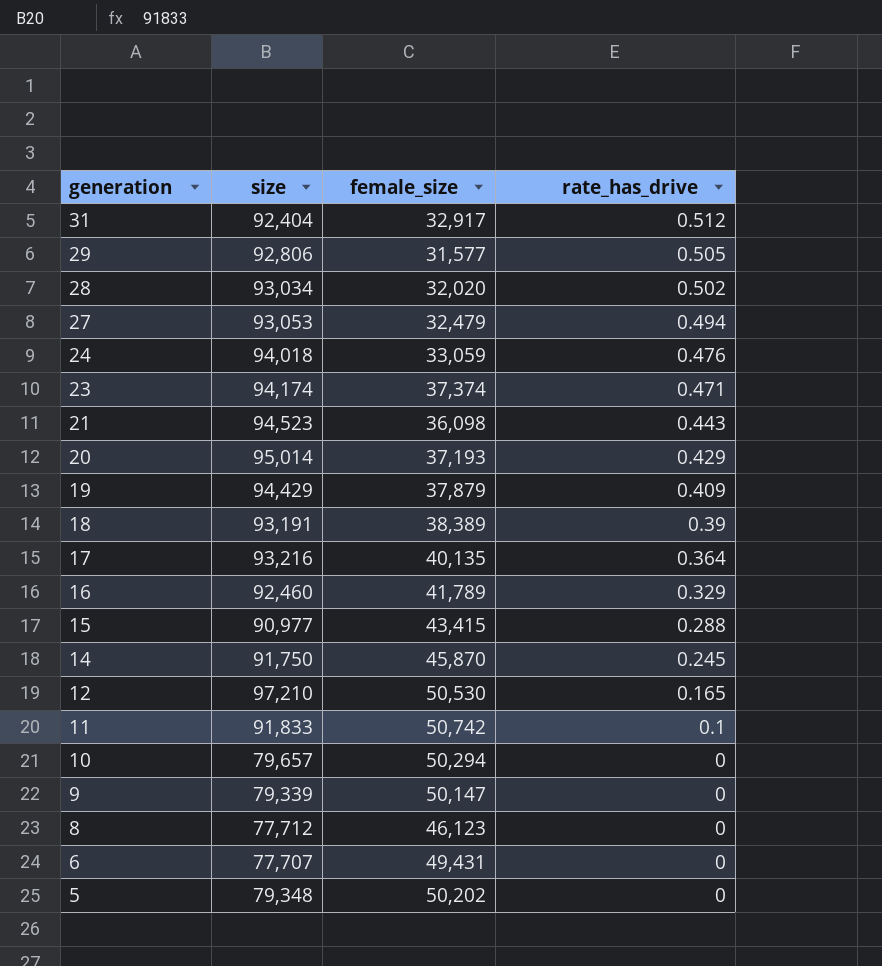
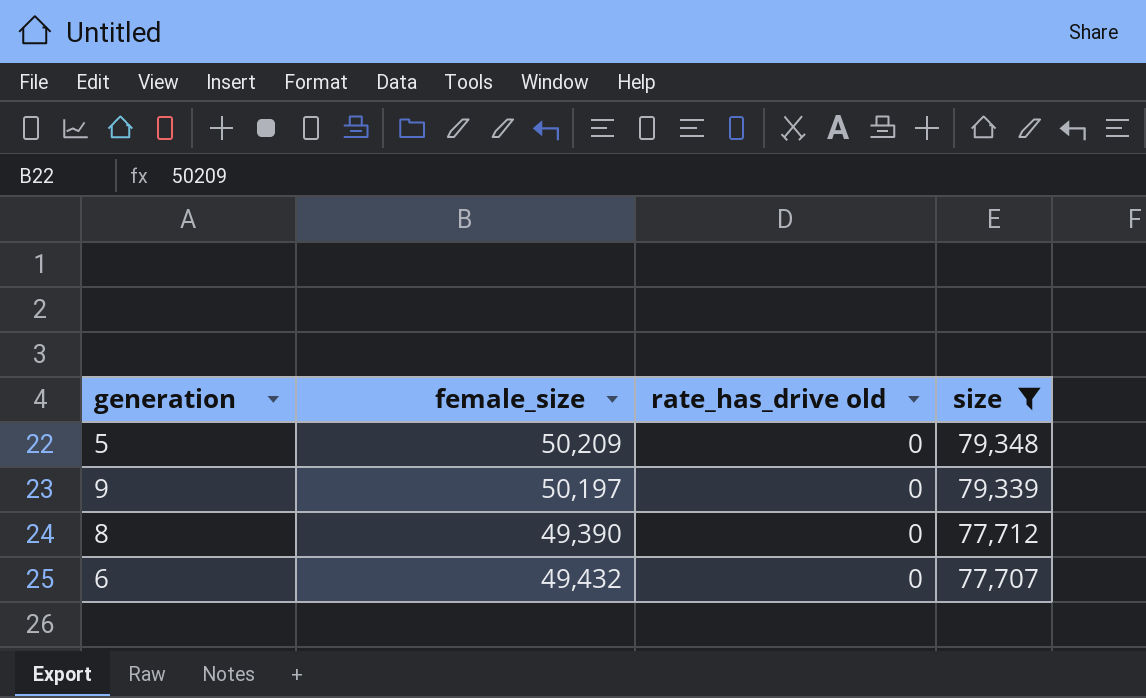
filter: none -> size <= 79,348
row order: generation descending -> size descending
column name: rate_has_drive -> rate_has_drive old
column size | position: 2 -> 4
5 | female_size: 50,202 -> 50,209
9 | female_size: 50,147 -> 50,197
8 | female_size: 46,123 -> 49,390
6 | female_size: 49,431 -> 49,432

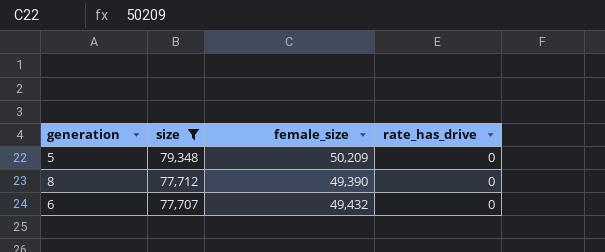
column size | position: 4 -> 2
column name: rate_has_drive old -> rate_has_drive
row 9: 50,197 | 0 | 79,339 -> none

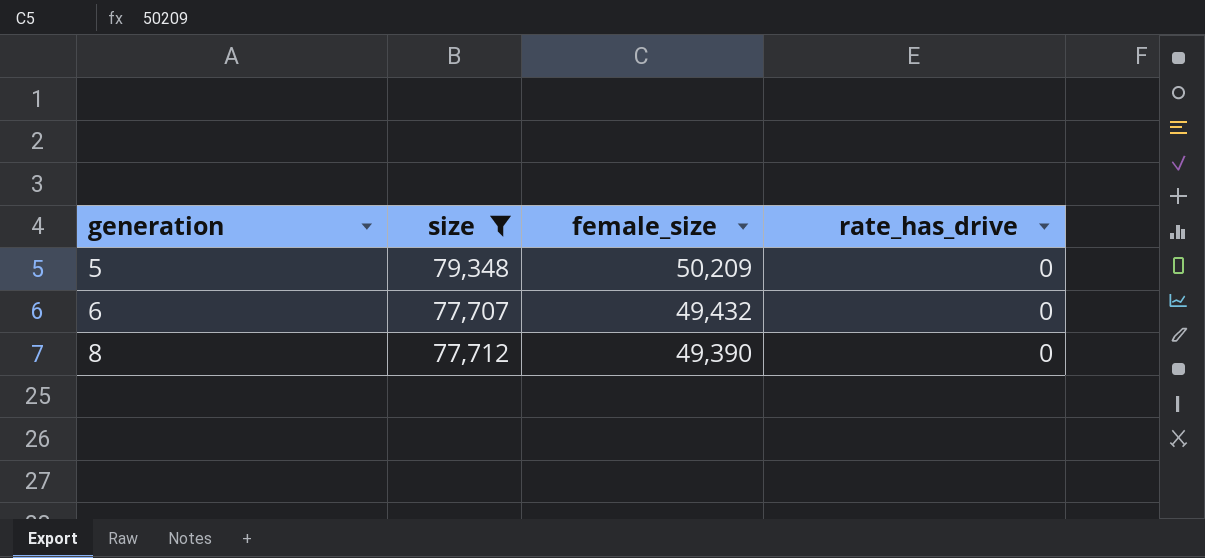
row order: size descending -> generation ascending

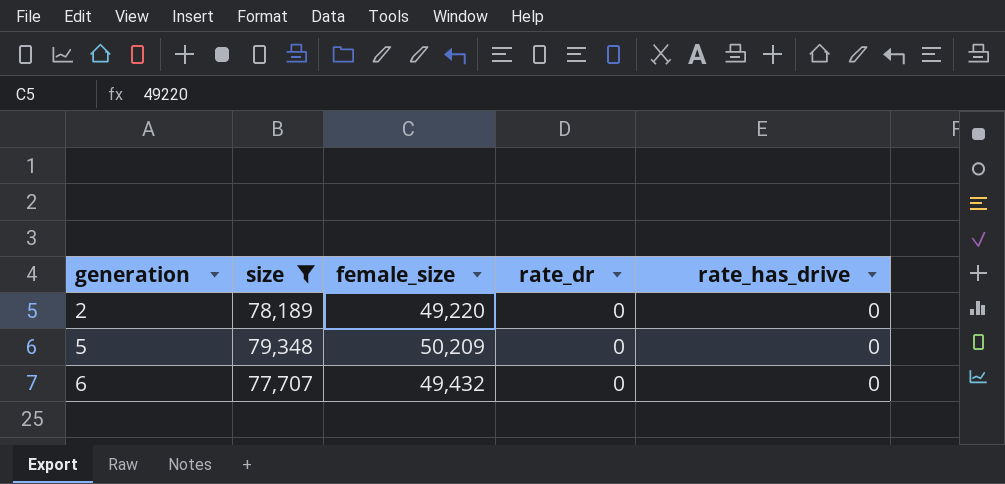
column rate_dr | position: none -> 4
row 8: 77,712 | 49,390 | 0 -> none
row 2: none -> 78,189 | 49,220 | 0 | 0

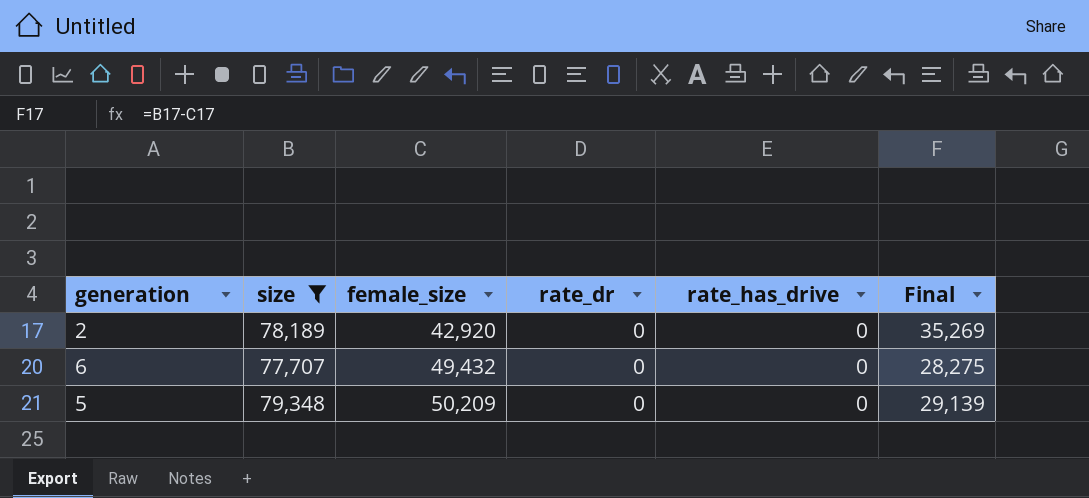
row order: generation ascending -> female_size ascending
column Final | formula: none -> [size] - [female_size]
2 | female_size: 49,220 -> 42,920

